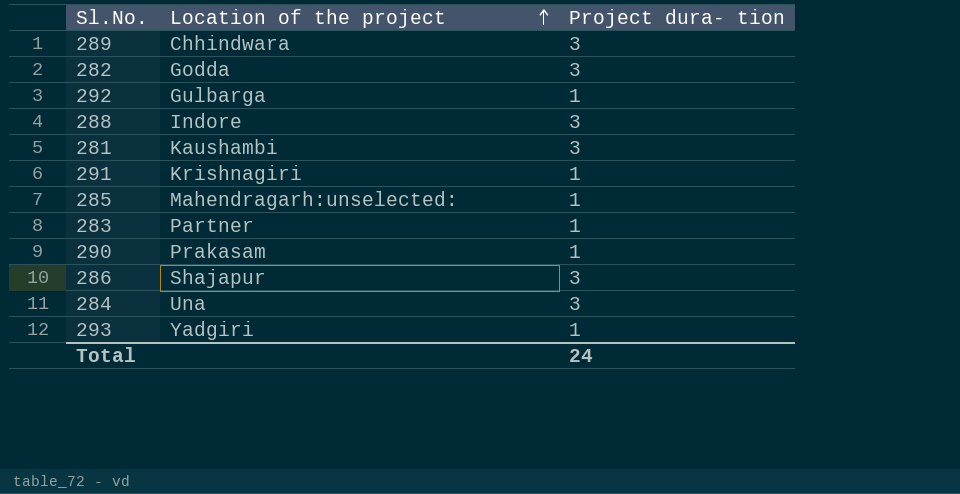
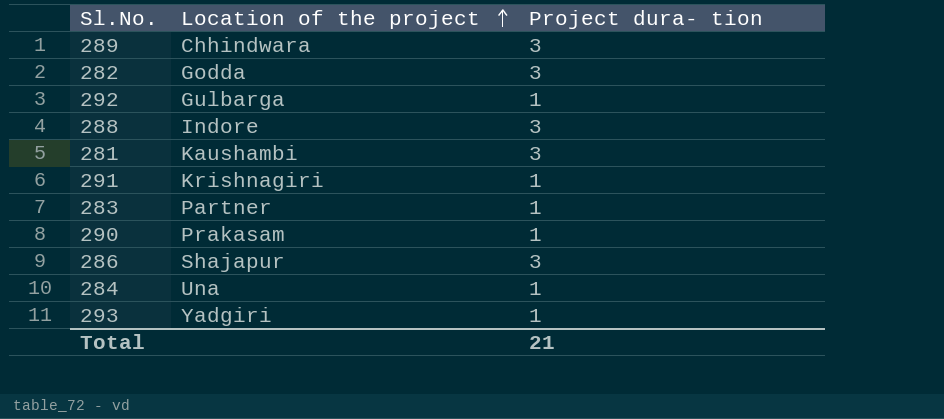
row 285: Mahendragarh:unselected: | 1 -> none
284 | Project dura- tion: 3 -> 1
Total | Project dura- tion: 24 -> 21

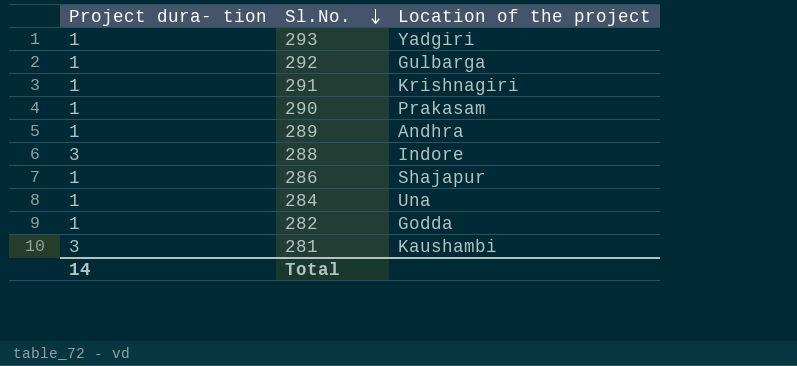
row order: Location of the project ascending -> Sl.No. descending
column Project dura- tion | position: 3 -> 1
row 283: Partner | 1 -> none
289 | Project dura- tion: 3 -> 1
289 | Location of the project: Chhindwara -> Andhra
286 | Project dura- tion: 3 -> 1
282 | Project dura- tion: 3 -> 1
Total | Project dura- tion: 21 -> 14

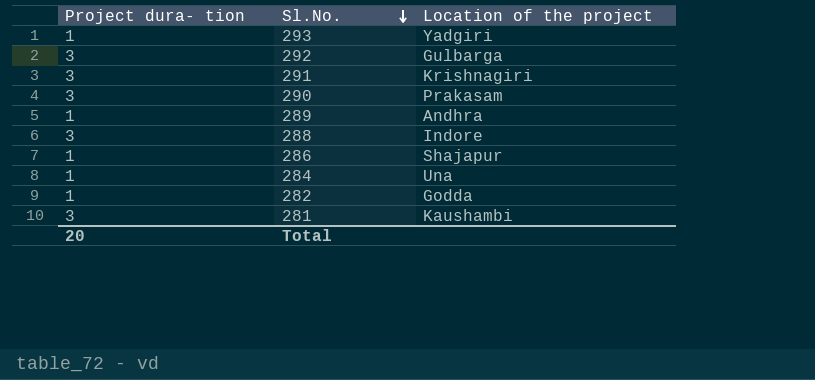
292 | Project dura- tion: 1 -> 3
291 | Project dura- tion: 1 -> 3
290 | Project dura- tion: 1 -> 3
Total | Project dura- tion: 14 -> 20

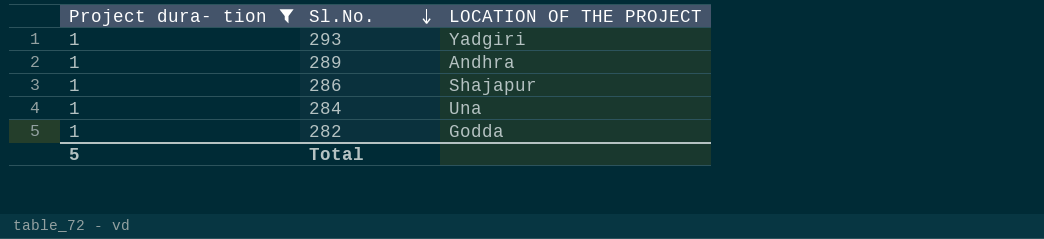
filter: none -> Project dura- tion = 1
column name: Location of the project -> LOCATION OF THE PROJECT
Total | Project dura- tion: 20 -> 5

